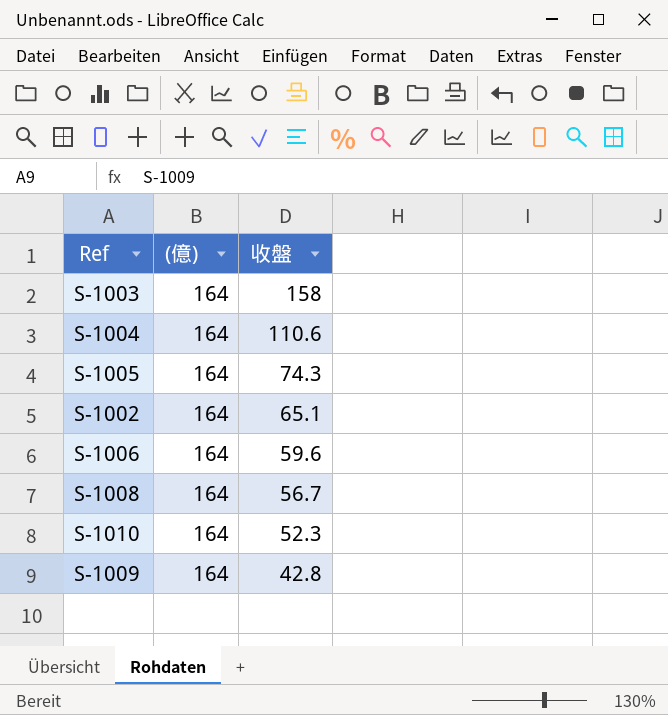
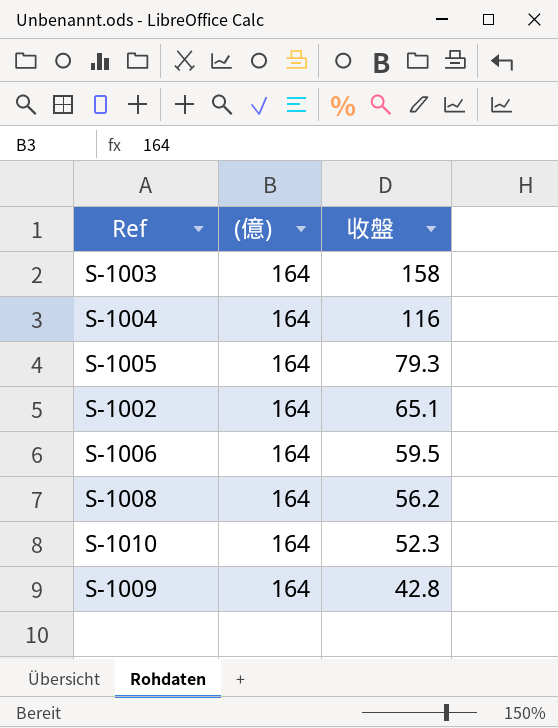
S-1004 | 收盤: 110.6 -> 116
S-1005 | 收盤: 74.3 -> 79.3
S-1006 | 收盤: 59.6 -> 59.5
S-1008 | 收盤: 56.7 -> 56.2

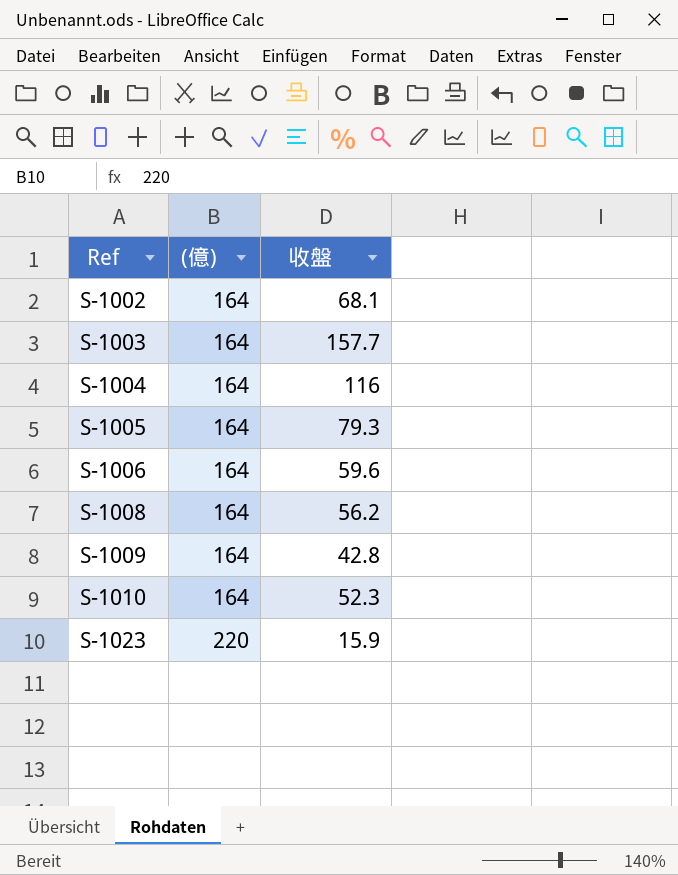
row order: 收盤 descending -> Ref ascending
S-1002 | 收盤: 65.1 -> 68.1
S-1003 | 收盤: 158 -> 157.7
S-1006 | 收盤: 59.5 -> 59.6
row S-1023: none -> 220 | 15.9

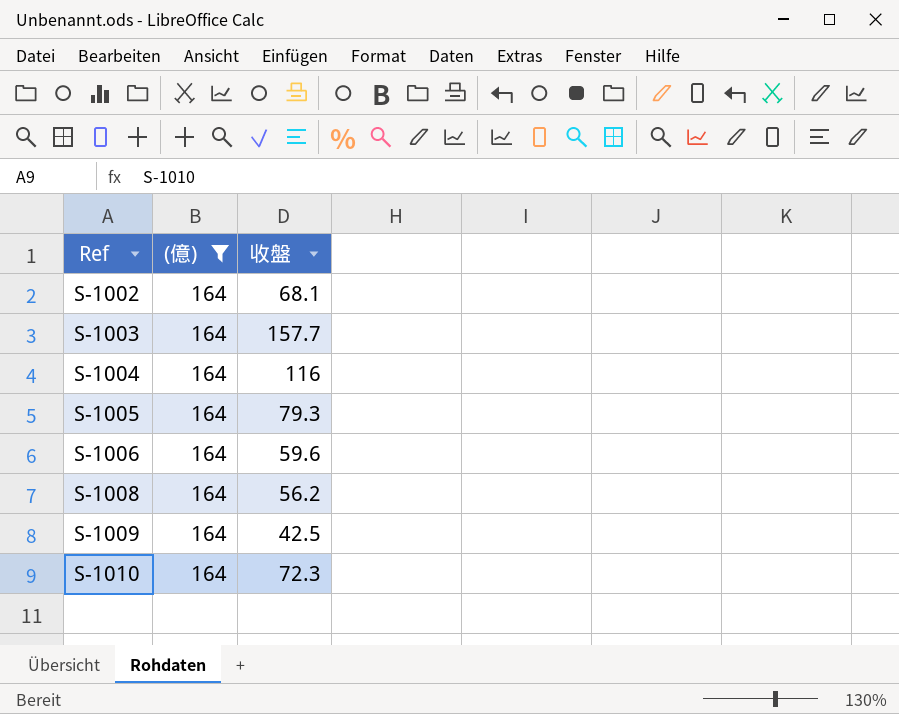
filter: none -> (億) = 164
S-1009 | 收盤: 42.8 -> 42.5
S-1010 | 收盤: 52.3 -> 72.3

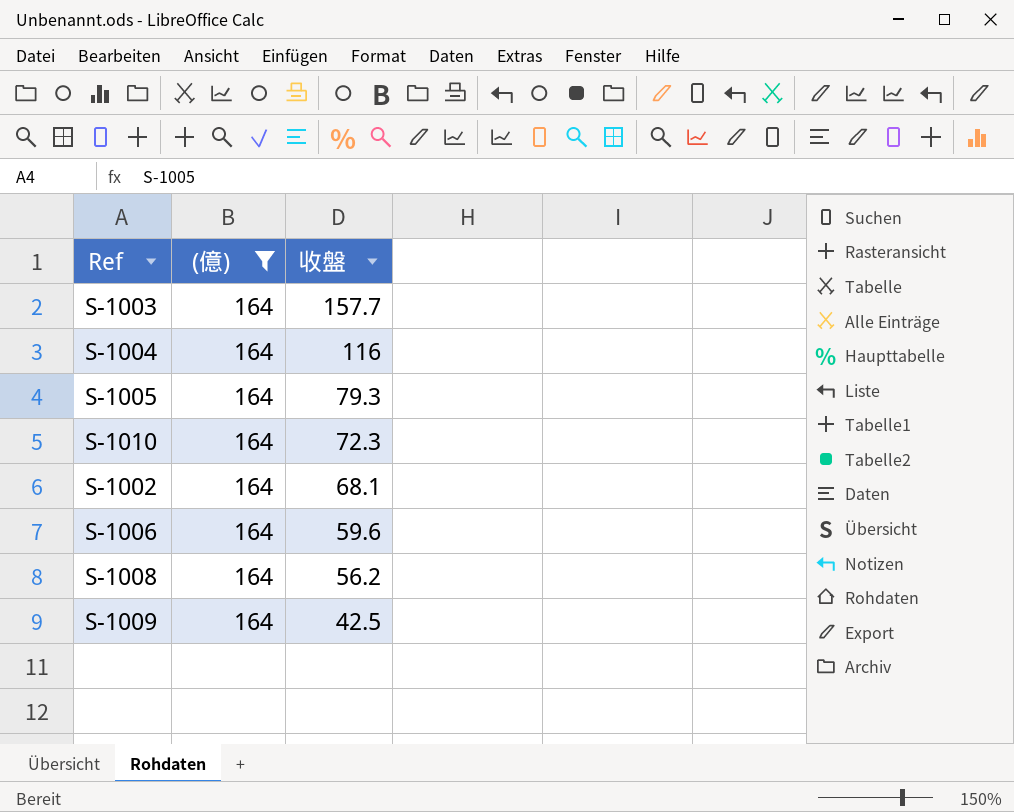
row order: Ref ascending -> 收盤 descending

